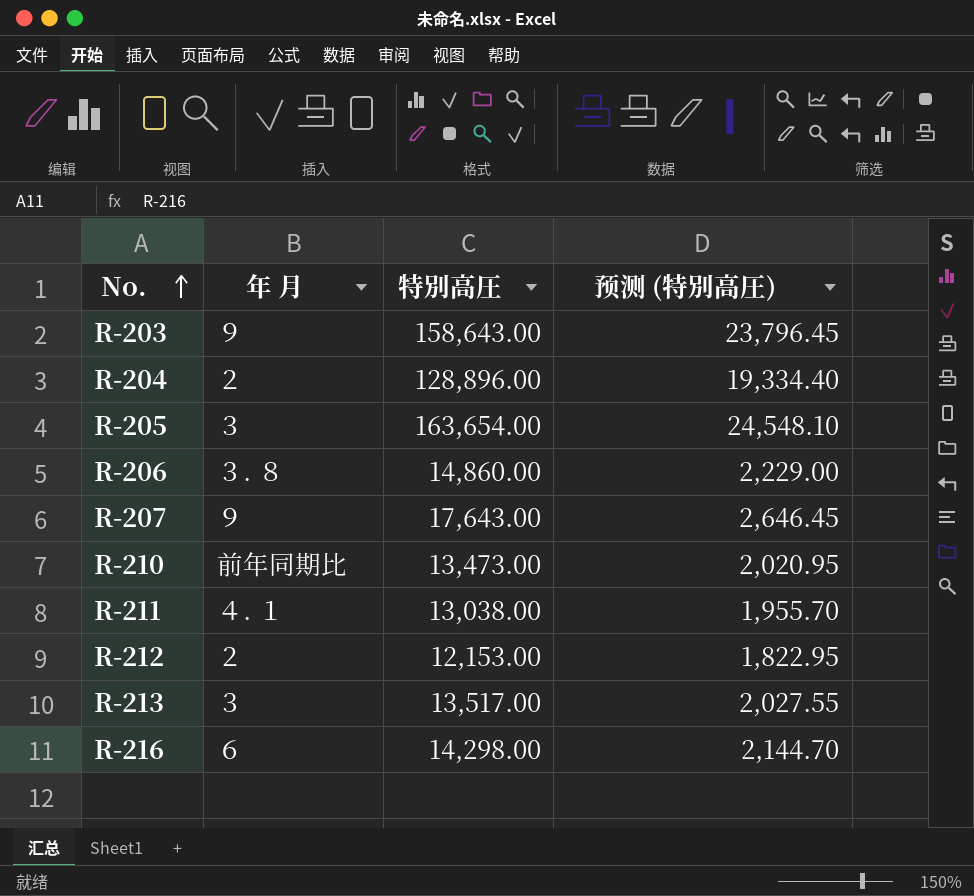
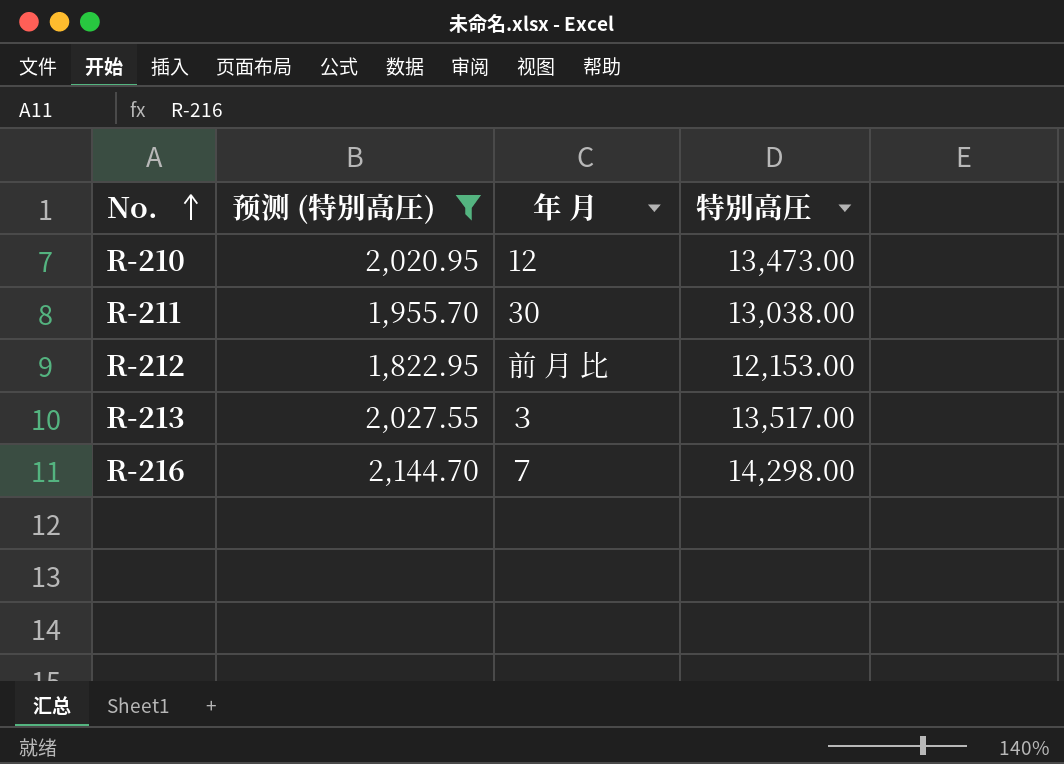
filter: none -> 预测 (特別高圧) <= 2,144.70
column 预测 (特別高圧) | position: 4 -> 2
R-210 | 年 月: 前年同期比 -> 12
R-211 | 年 月: ４. １ -> 30
R-212 | 年 月: ２ -> 前 月 比
R-216 | 年 月: ６ -> ７

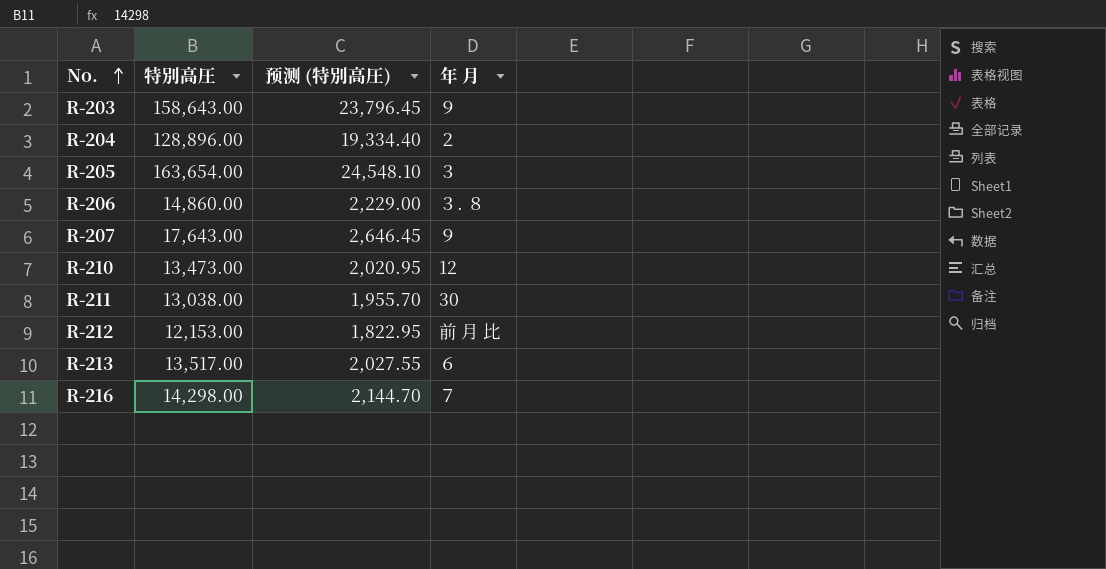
filter: 预测 (特別高圧) <= 2,144.70 -> none
column 特別高圧 | position: 4 -> 2
R-213 | 年 月: ３ -> ６

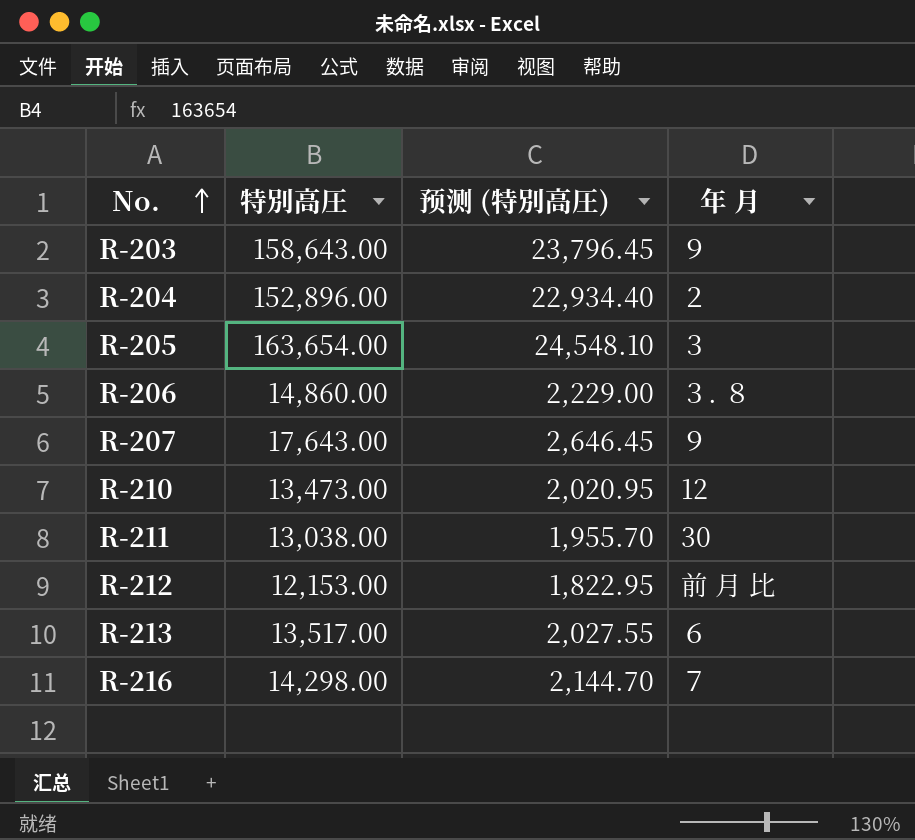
R-204 | 特別高圧: 128,896.00 -> 152,896.00
R-204 | 预测 (特別高圧): 19,334.40 -> 22,934.40

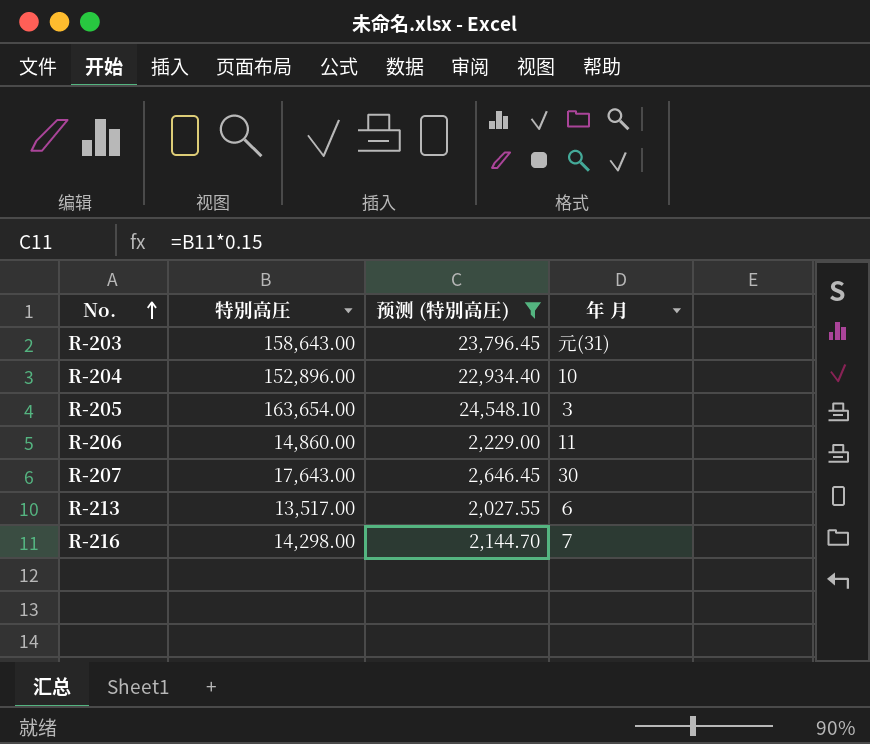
filter: none -> 预测 (特別高圧) >= 2,027.55
R-203 | 年 月: ９ -> 元(31)
R-204 | 年 月: ２ -> 10
R-206 | 年 月: ３. ８ -> 11
R-207 | 年 月: ９ -> 30

